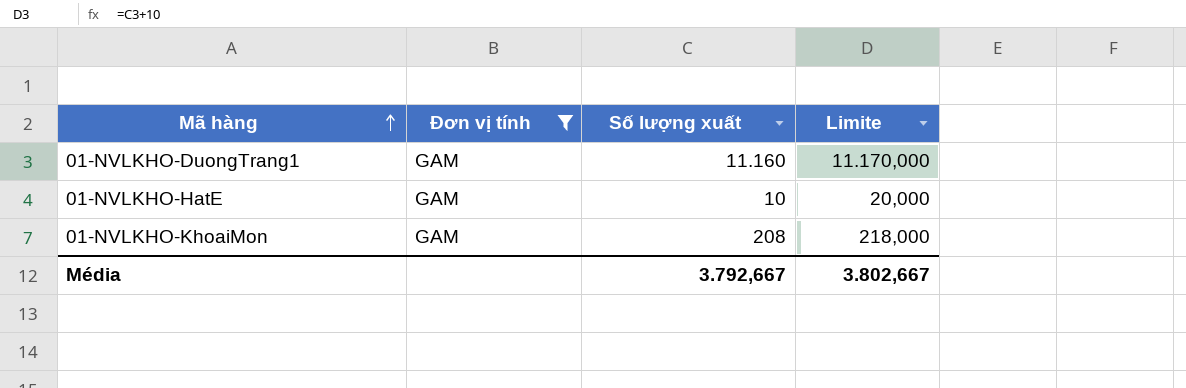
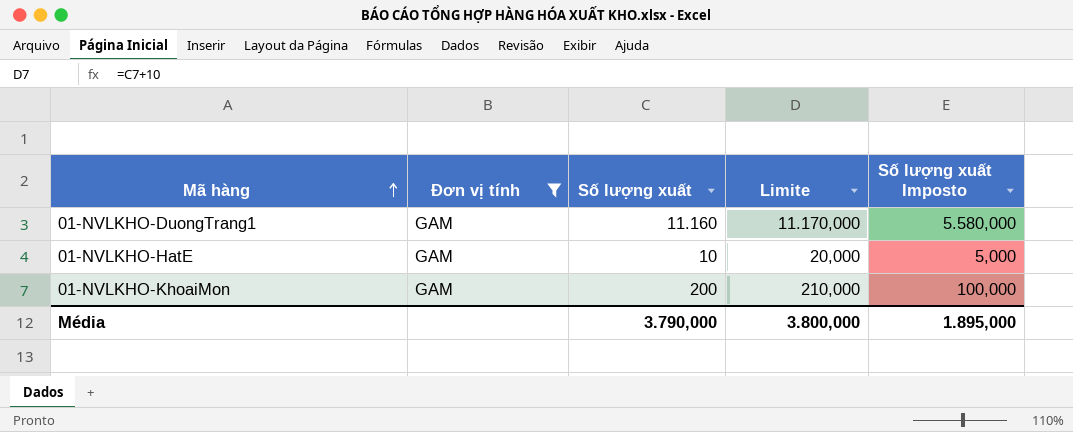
column Số lượng xuất Imposto | formula: none -> [Số lượng xuất] * 0,5
01-NVLKHO-KhoaiMon | Số lượng xuất: 208 -> 200
01-NVLKHO-KhoaiMon | Limite: 218,000 -> 210,000
Média | Số lượng xuất: 3.792,667 -> 3.790,000
Média | Limite: 3.802,667 -> 3.800,000

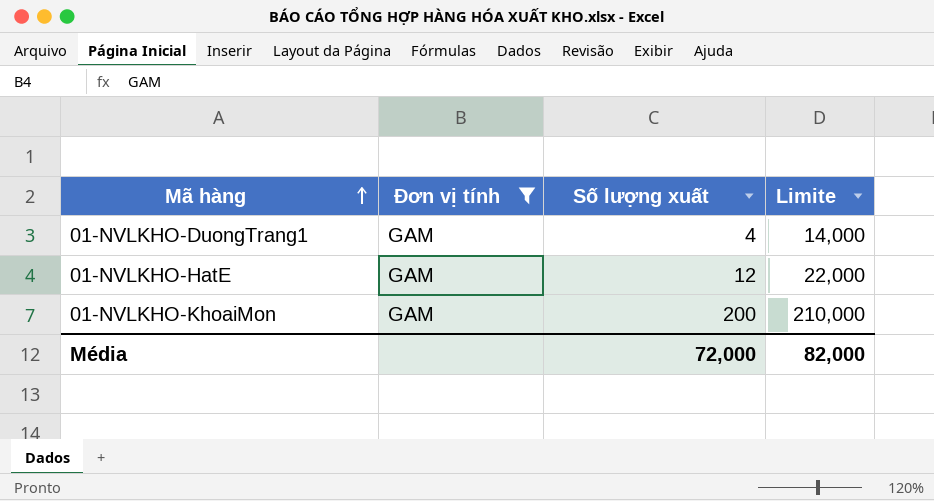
column Số lượng xuất Imposto | formula: [Số lượng xuất] * 0,5 -> none
01-NVLKHO-DuongTrang1 | Số lượng xuất: 11.160 -> 4
01-NVLKHO-DuongTrang1 | Limite: 11.170,000 -> 14,000
01-NVLKHO-HatE | Số lượng xuất: 10 -> 12
01-NVLKHO-HatE | Limite: 20,000 -> 22,000
Média | Số lượng xuất: 3.790,000 -> 72,000
Média | Limite: 3.800,000 -> 82,000

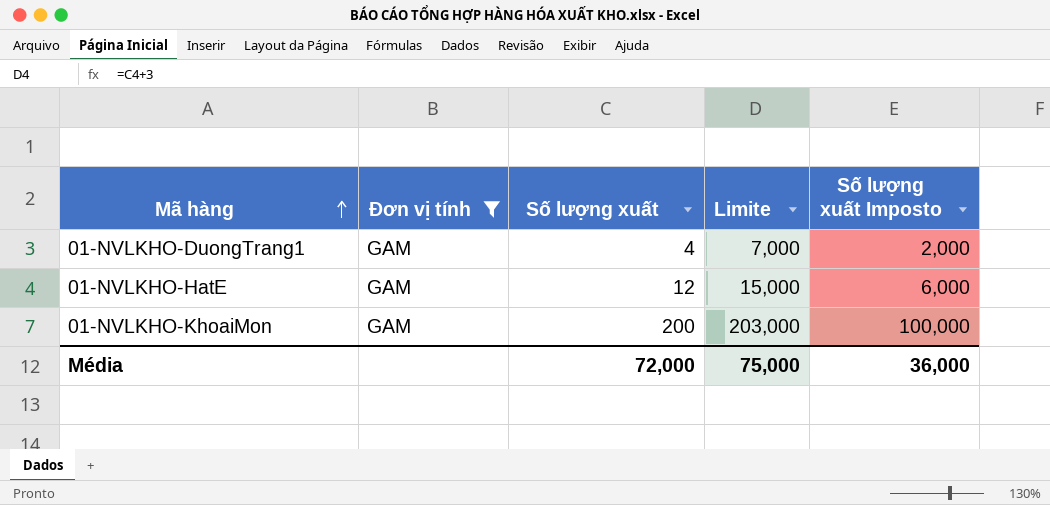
column Limite | formula: [Số lượng xuất] + 10 -> [Số lượng xuất] + 3
column Số lượng xuất Imposto | formula: none -> [Số lượng xuất] * 0,5
Média | Limite: 82,000 -> 75,000

